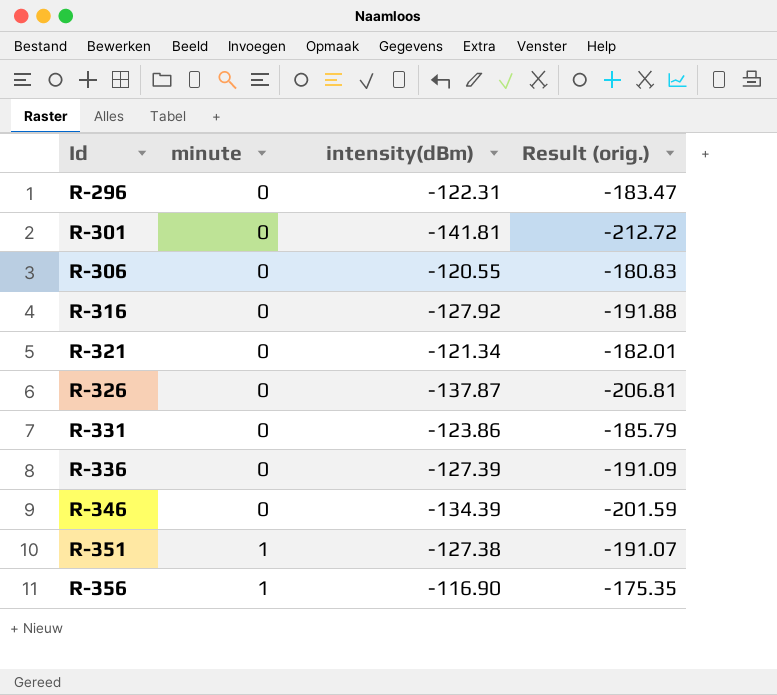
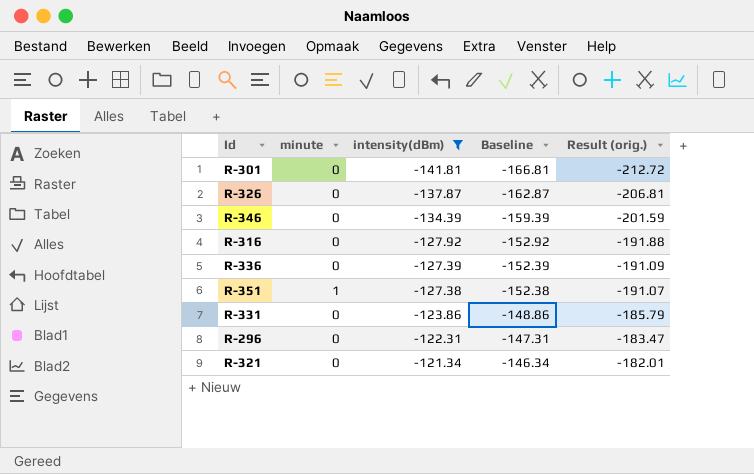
filter: none -> intensity(dBm) <= -121.34
row order: Id ascending -> intensity(dBm) ascending
column Baseline | formula: none -> [intensity(dBm)] - 25

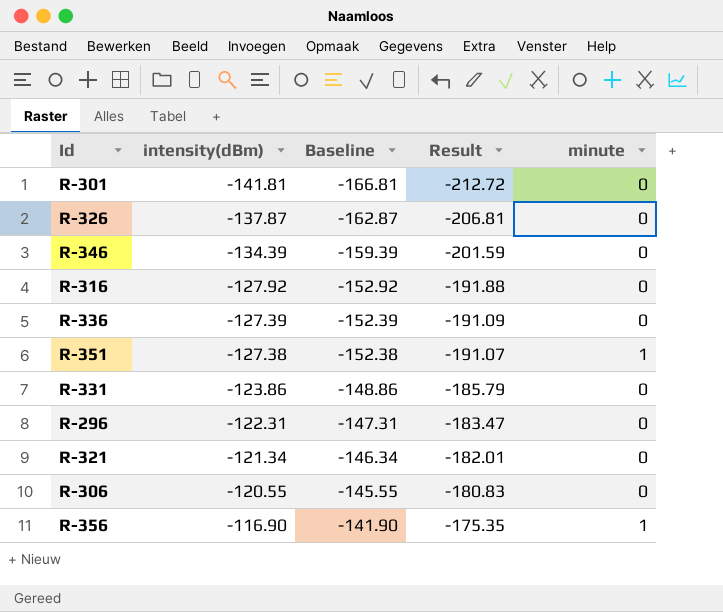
filter: intensity(dBm) <= -121.34 -> none
column name: Result (orig.) -> Result
column minute | position: 2 -> 5

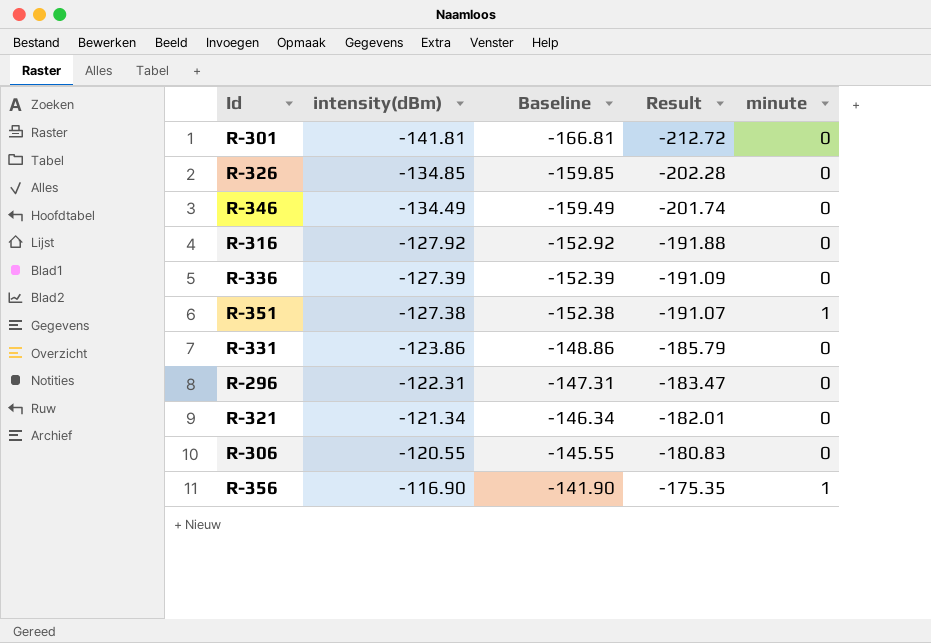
R-326 | intensity(dBm): -137.87 -> -134.85
R-326 | Baseline: -162.87 -> -159.85
R-326 | Result: -206.81 -> -202.28
R-346 | intensity(dBm): -134.39 -> -134.49
R-346 | Baseline: -159.39 -> -159.49
R-346 | Result: -201.59 -> -201.74

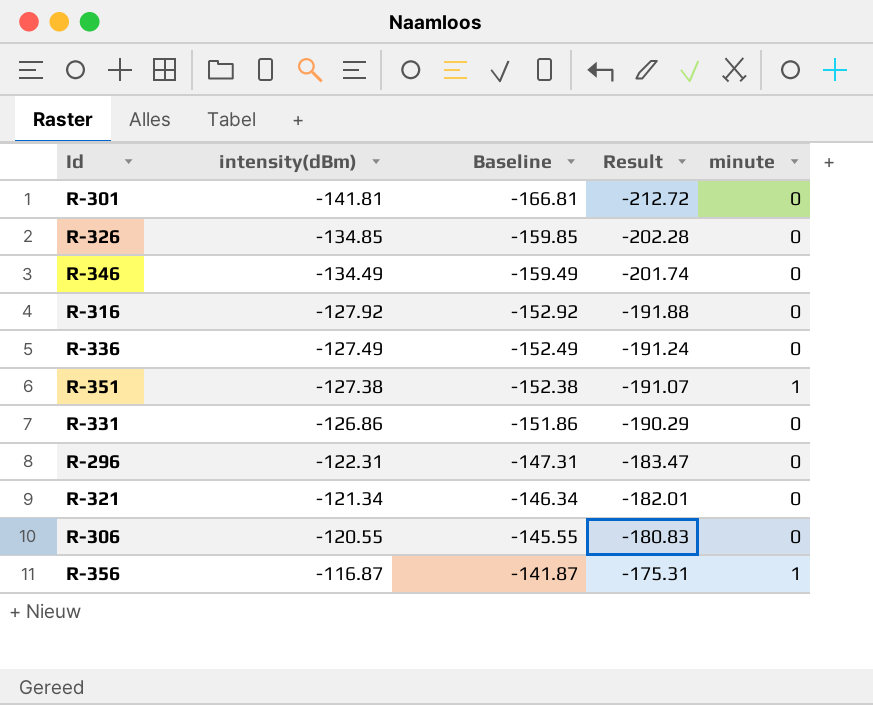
R-336 | intensity(dBm): -127.39 -> -127.49
R-336 | Baseline: -152.39 -> -152.49
R-336 | Result: -191.09 -> -191.24
R-331 | intensity(dBm): -123.86 -> -126.86
R-331 | Baseline: -148.86 -> -151.86
R-331 | Result: -185.79 -> -190.29
R-356 | intensity(dBm): -116.90 -> -116.87
R-356 | Baseline: -141.90 -> -141.87
R-356 | Result: -175.35 -> -175.31

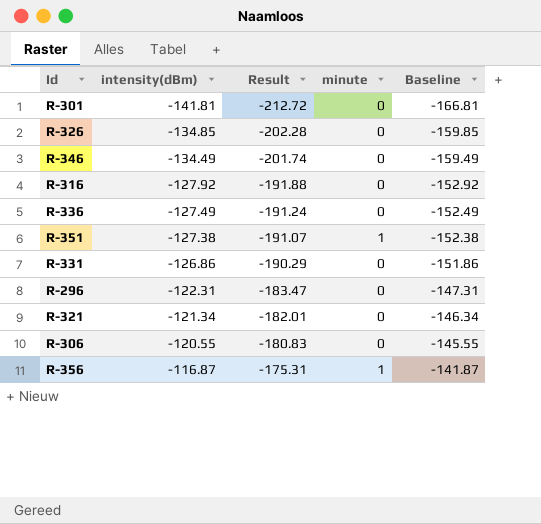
column Baseline | position: 3 -> 5

